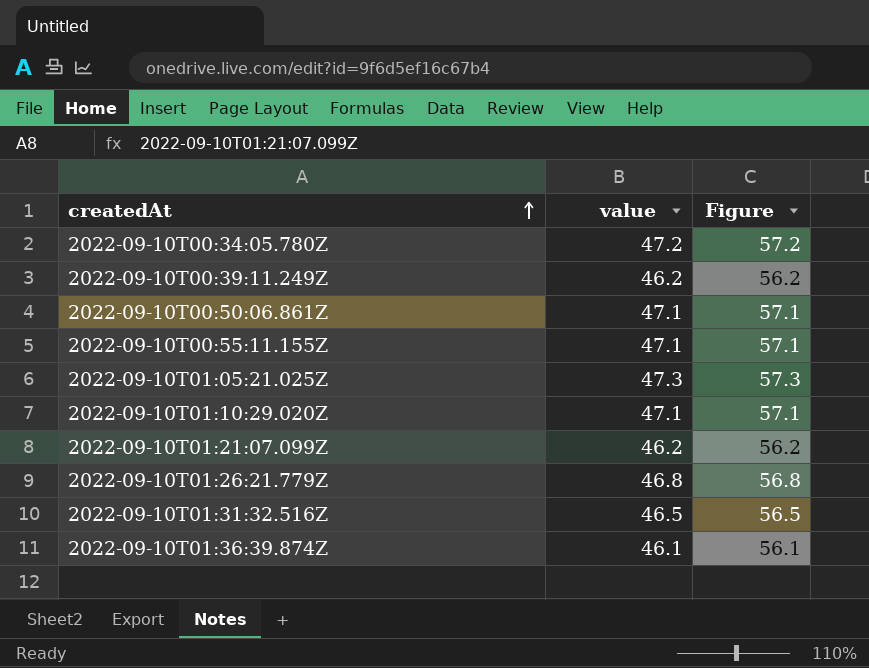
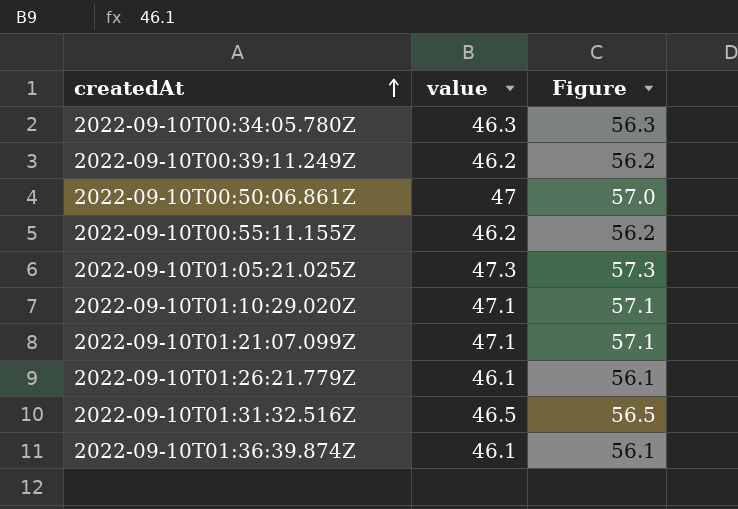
2022-09-10T00:34:05.780Z | value: 47.2 -> 46.3
2022-09-10T00:34:05.780Z | Figure: 57.2 -> 56.3
2022-09-10T00:50:06.861Z | value: 47.1 -> 47
2022-09-10T00:50:06.861Z | Figure: 57.1 -> 57.0
2022-09-10T00:55:11.155Z | value: 47.1 -> 46.2
2022-09-10T00:55:11.155Z | Figure: 57.1 -> 56.2
2022-09-10T01:21:07.099Z | value: 46.2 -> 47.1
2022-09-10T01:21:07.099Z | Figure: 56.2 -> 57.1
2022-09-10T01:26:21.779Z | value: 46.8 -> 46.1
2022-09-10T01:26:21.779Z | Figure: 56.8 -> 56.1

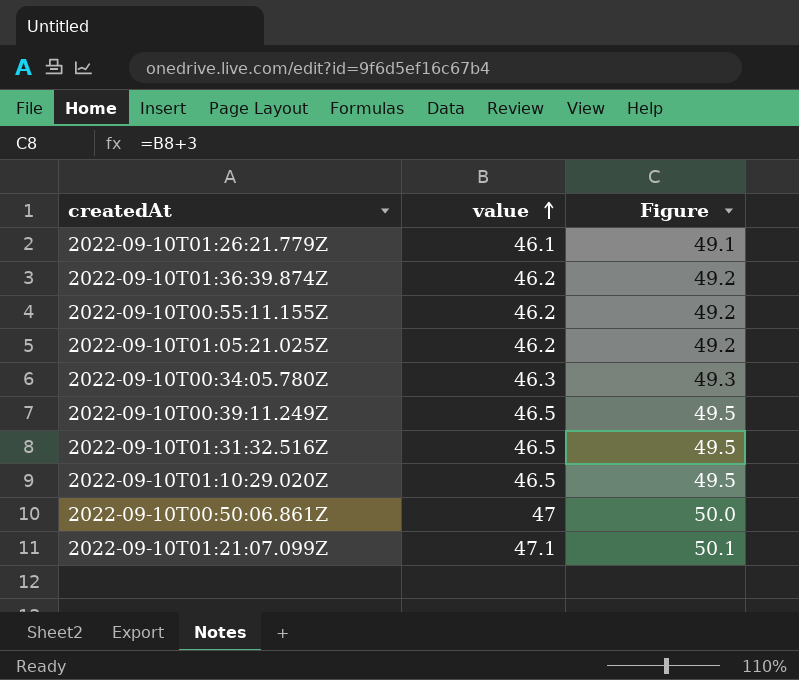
row order: createdAt ascending -> value ascending
column Figure | formula: [value] + 10 -> [value] + 3
2022-09-10T01:36:39.874Z | value: 46.1 -> 46.2
2022-09-10T01:05:21.025Z | value: 47.3 -> 46.2
2022-09-10T00:39:11.249Z | value: 46.2 -> 46.5
2022-09-10T01:10:29.020Z | value: 47.1 -> 46.5

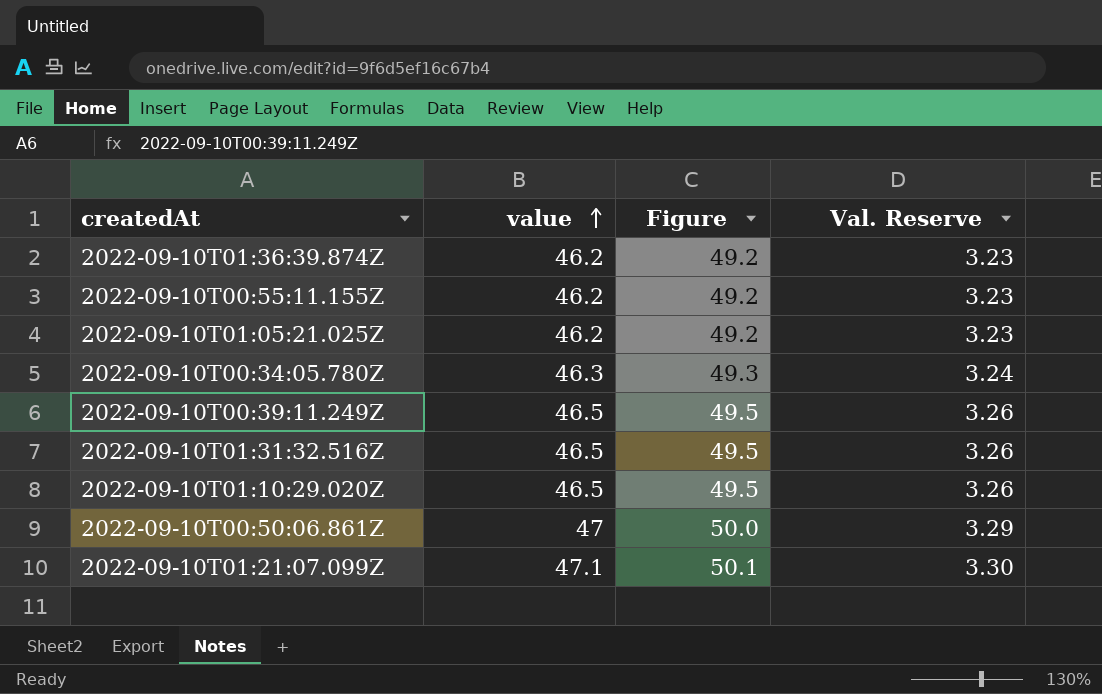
column Val. Reserve | formula: none -> [value] * 0.07
row 2022-09-10T01:26:21.779Z: 46.1 | 49.1 -> none

